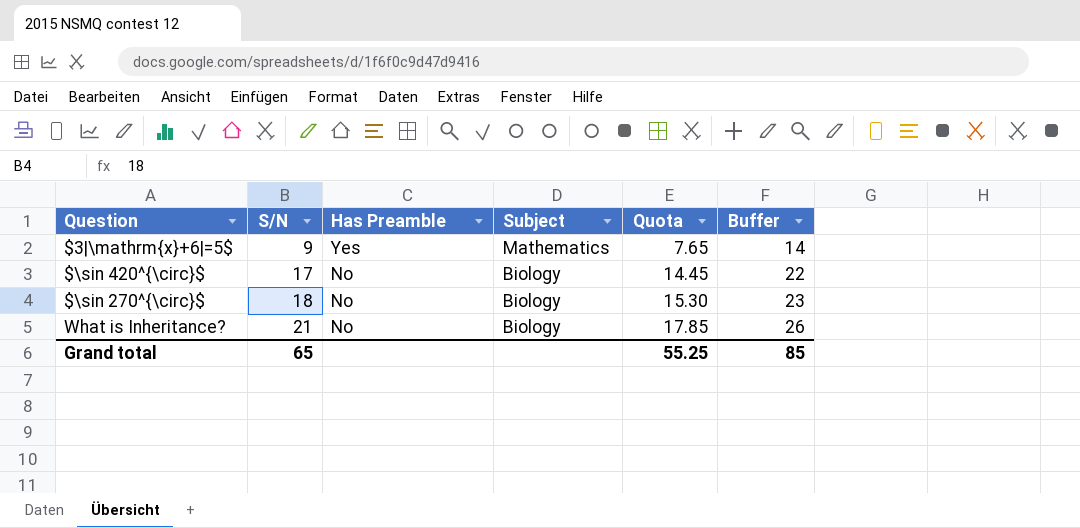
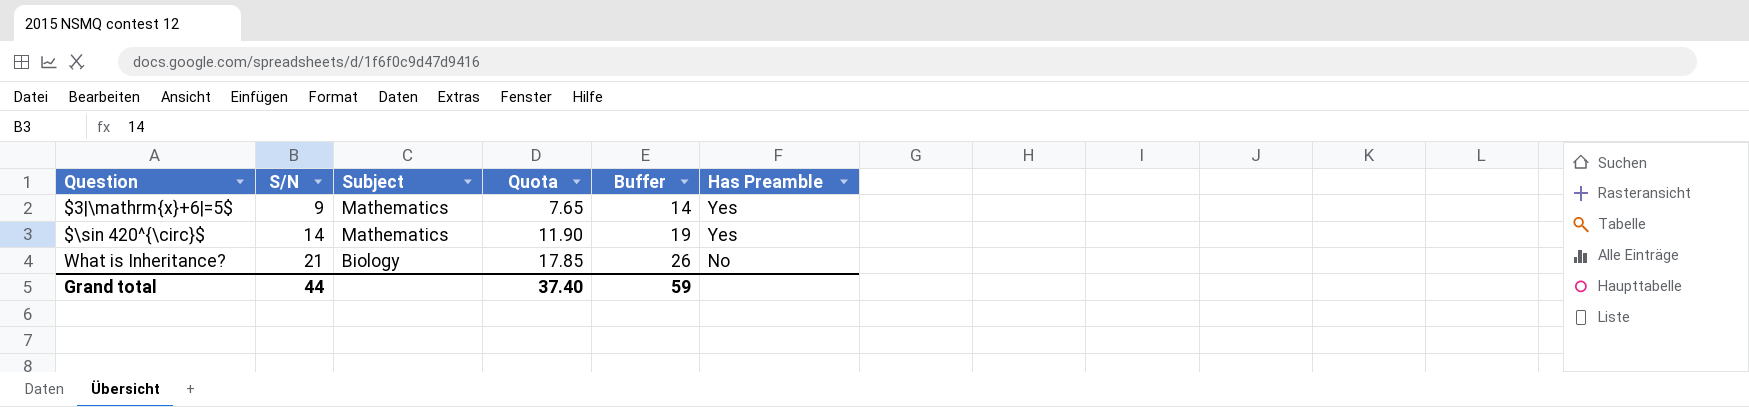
column Has Preamble | position: 3 -> 6
row $\sin 270^{\circ}$: 18 | No | Biology | 15.30 | 23 -> none
$\sin 420^{\circ}$ | S/N: 17 -> 14
$\sin 420^{\circ}$ | Subject: Biology -> Mathematics
$\sin 420^{\circ}$ | Quota: 14.45 -> 11.90
$\sin 420^{\circ}$ | Buffer: 22 -> 19
$\sin 420^{\circ}$ | Has Preamble: No -> Yes
Grand total | S/N: 65 -> 44
Grand total | Quota: 55.25 -> 37.40
Grand total | Buffer: 85 -> 59

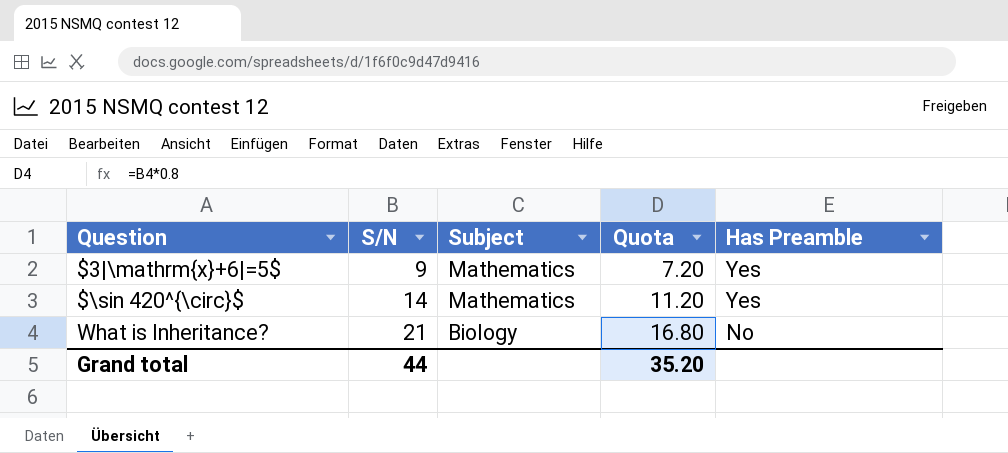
column Buffer | formula: [S/N] + 5 -> none
column Quota | formula: [S/N] * 0.85 -> [S/N] * 0.8
Grand total | Quota: 37.40 -> 35.20

